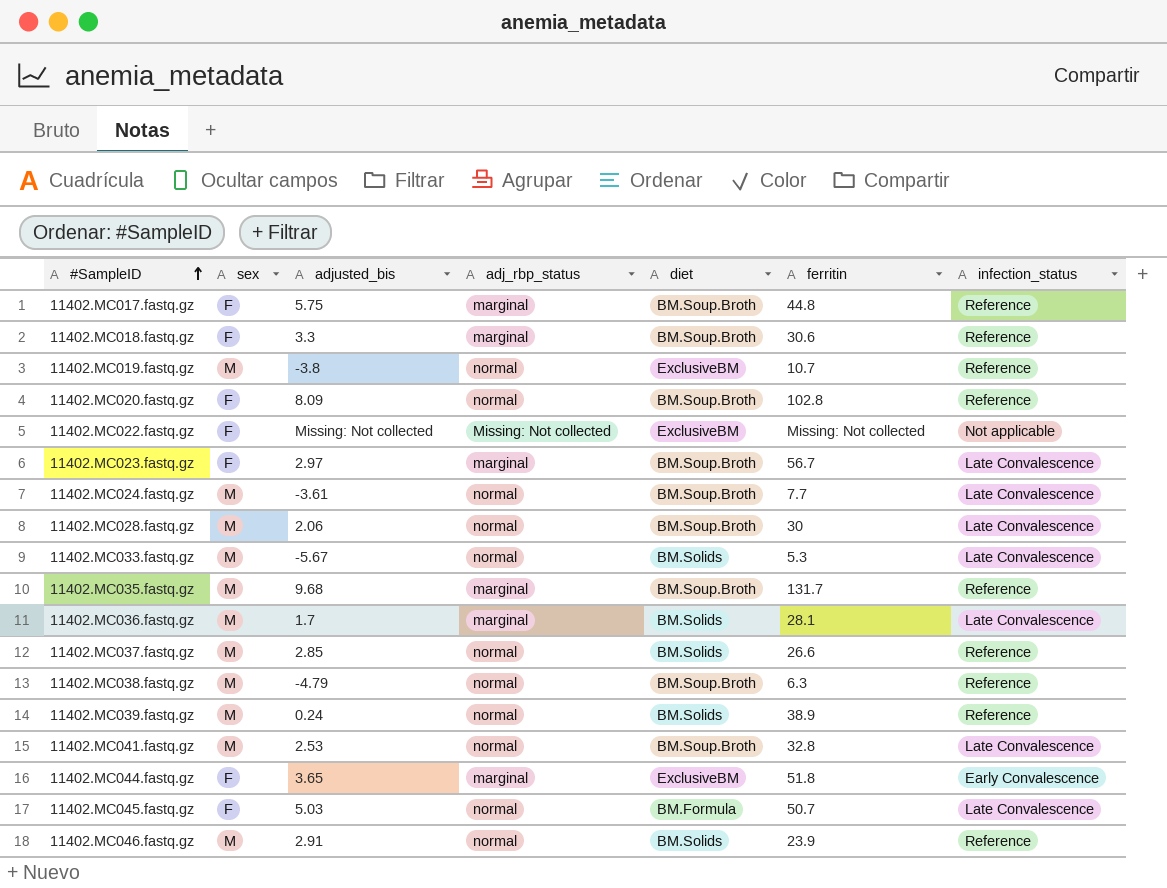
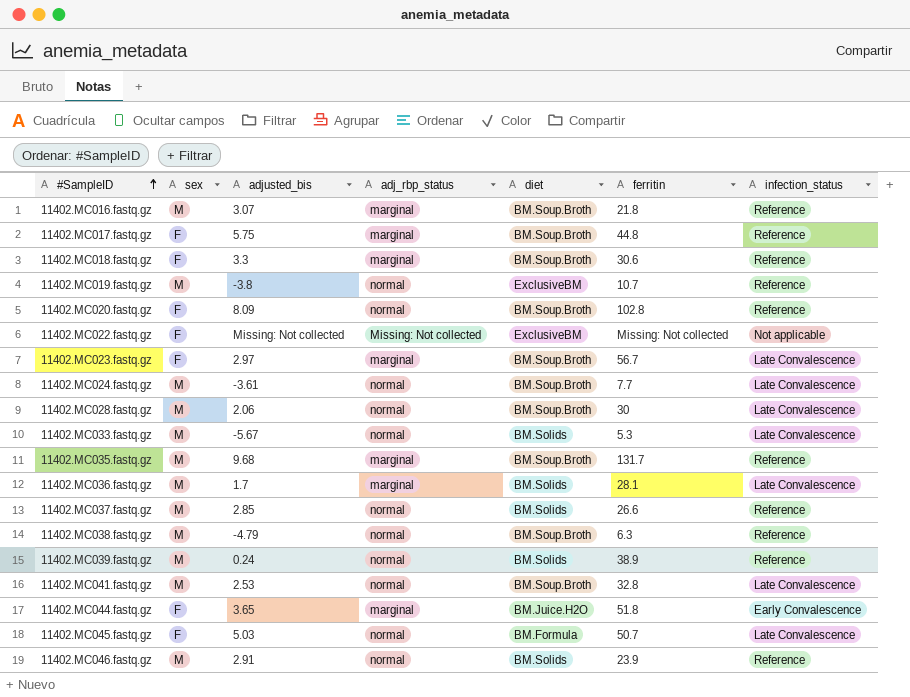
row 11402.MC016.fastq.gz: none -> M | 3.07 | marginal | BM.Soup.Broth | 21.8 | Reference
11402.MC044.fastq.gz | diet: ExclusiveBM -> BM.Juice.H2O

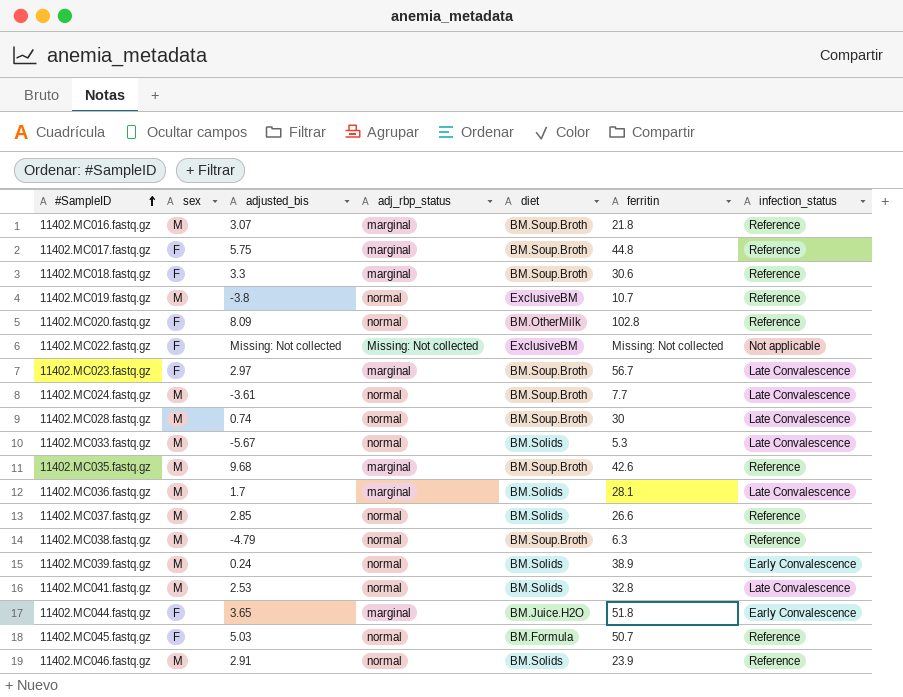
11402.MC020.fastq.gz | diet: BM.Soup.Broth -> BM.OtherMilk
11402.MC028.fastq.gz | adjusted_bis: 2.06 -> 0.74
11402.MC035.fastq.gz | ferritin: 131.7 -> 42.6
11402.MC039.fastq.gz | infection_status: Reference -> Early Convalescence
11402.MC041.fastq.gz | diet: BM.Soup.Broth -> BM.Solids
11402.MC045.fastq.gz | infection_status: Late Convalescence -> Reference

